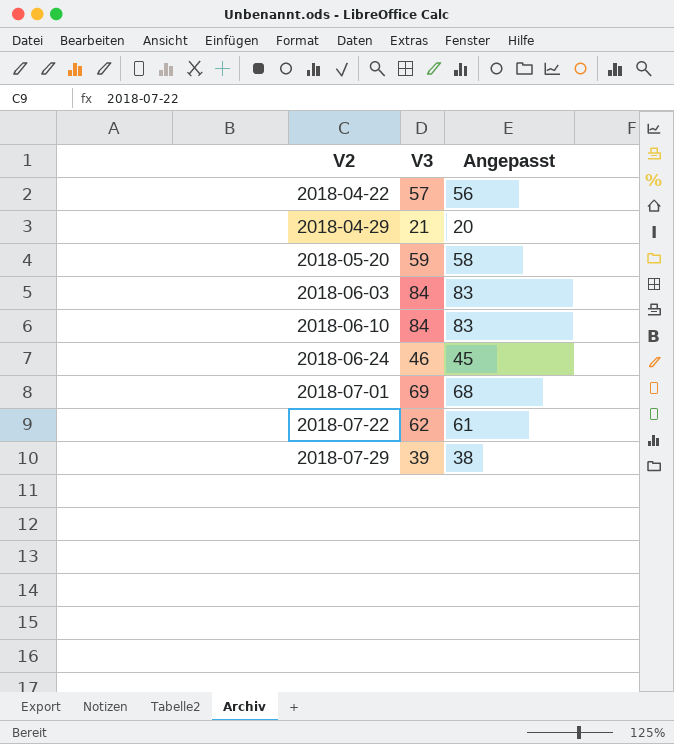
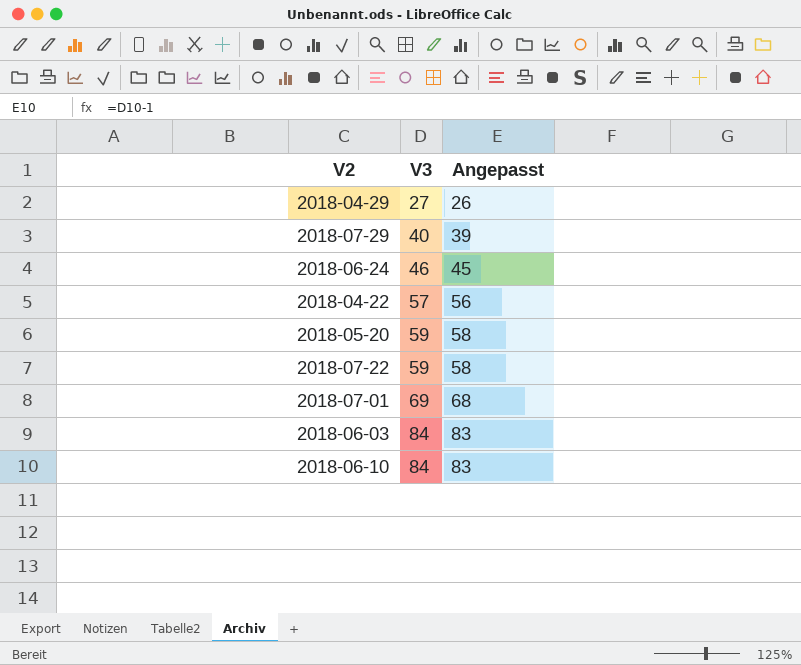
row order: V2 ascending -> V3 ascending
2018-04-29 | V3: 21 -> 27
2018-04-29 | Angepasst: 20 -> 26
2018-07-29 | V3: 39 -> 40
2018-07-29 | Angepasst: 38 -> 39
2018-07-22 | V3: 62 -> 59
2018-07-22 | Angepasst: 61 -> 58

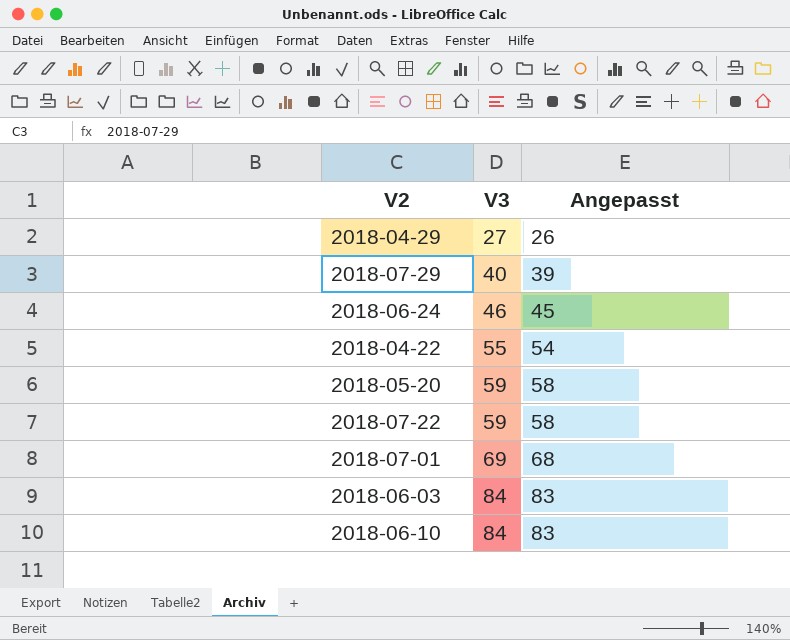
2018-04-22 | V3: 57 -> 55
2018-04-22 | Angepasst: 56 -> 54

